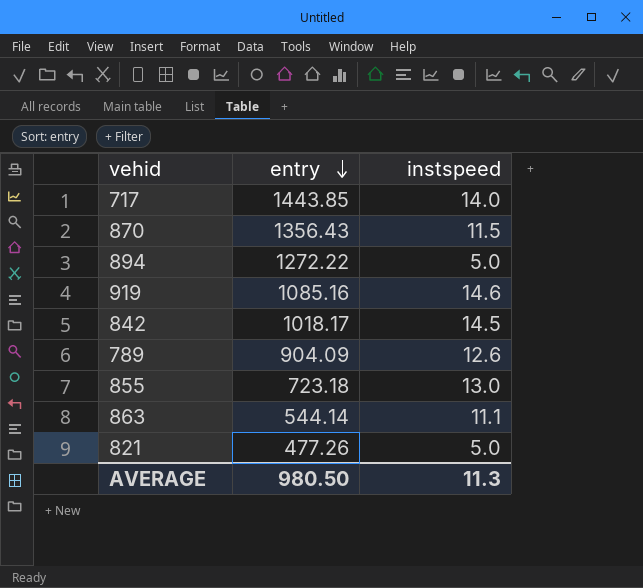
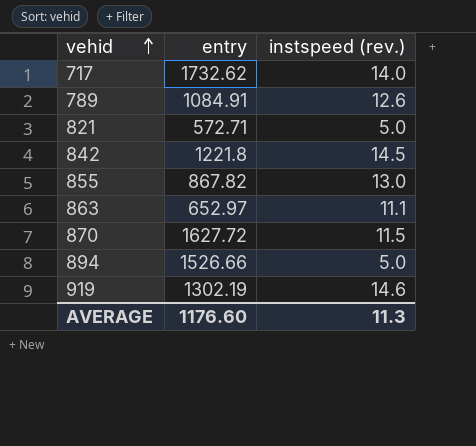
row order: entry descending -> vehid ascending
column name: instspeed -> instspeed (rev.)
717 | entry: 1443.85 -> 1732.62
789 | entry: 904.09 -> 1084.91
821 | entry: 477.26 -> 572.71
842 | entry: 1018.17 -> 1221.8
855 | entry: 723.18 -> 867.82
863 | entry: 544.14 -> 652.97
870 | entry: 1356.43 -> 1627.72
894 | entry: 1272.22 -> 1526.66
919 | entry: 1085.16 -> 1302.19
AVERAGE | entry: 980.50 -> 1176.60

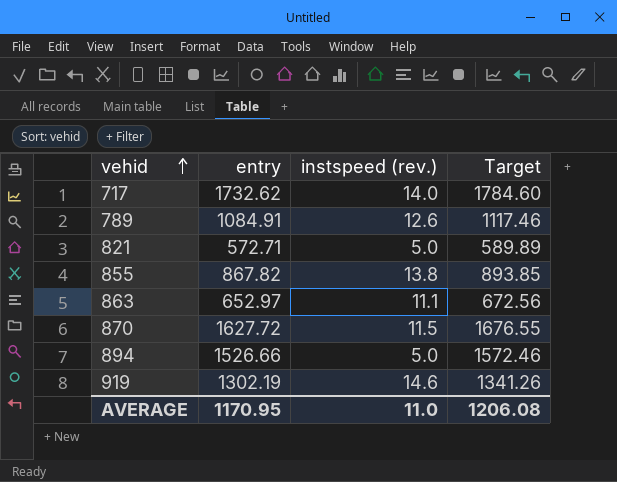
column Target | formula: none -> [entry] * 1.03
row 842: 1221.8 | 14.5 -> none
855 | instspeed (rev.): 13.0 -> 13.8
AVERAGE | entry: 1176.60 -> 1170.95
AVERAGE | instspeed (rev.): 11.3 -> 11.0

